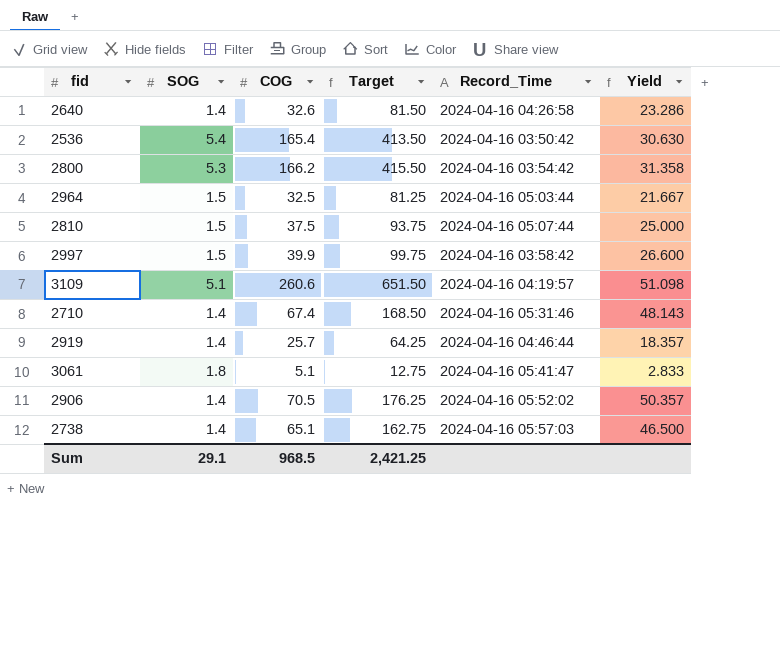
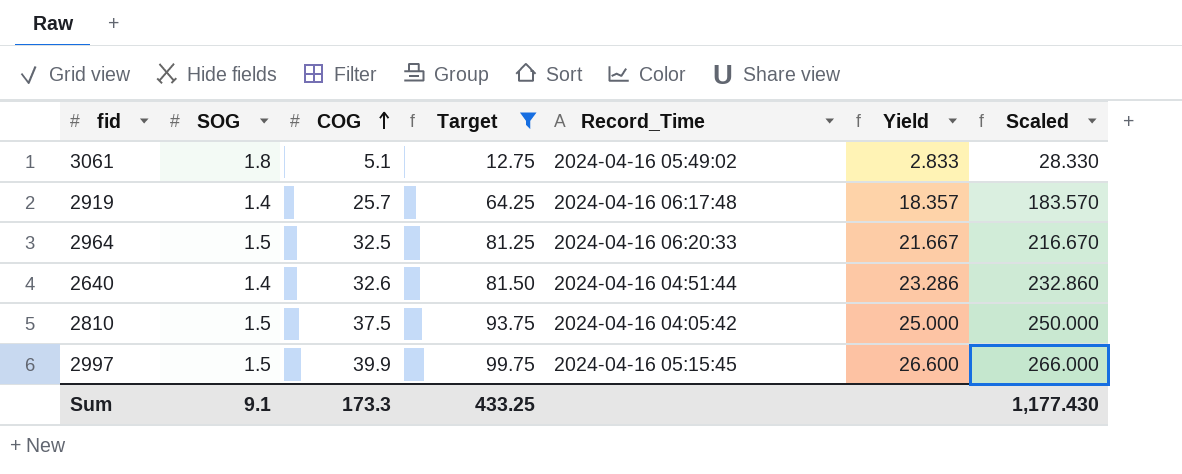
filter: none -> Target <= 99.75
row order: none -> COG ascending
column Scaled | formula: none -> [Yield] * 10
3061 | Record_Time: 2024-04-16 05:41:47 -> 2024-04-16 05:49:02
2919 | Record_Time: 2024-04-16 04:46:44 -> 2024-04-16 06:17:48
2964 | Record_Time: 2024-04-16 05:03:44 -> 2024-04-16 06:20:33
2640 | Record_Time: 2024-04-16 04:26:58 -> 2024-04-16 04:51:44
2810 | Record_Time: 2024-04-16 05:07:44 -> 2024-04-16 04:05:42
2997 | Record_Time: 2024-04-16 03:58:42 -> 2024-04-16 05:15:45
Sum | SOG: 29.1 -> 9.1
Sum | COG: 968.5 -> 173.3
Sum | Target: 2,421.25 -> 433.25

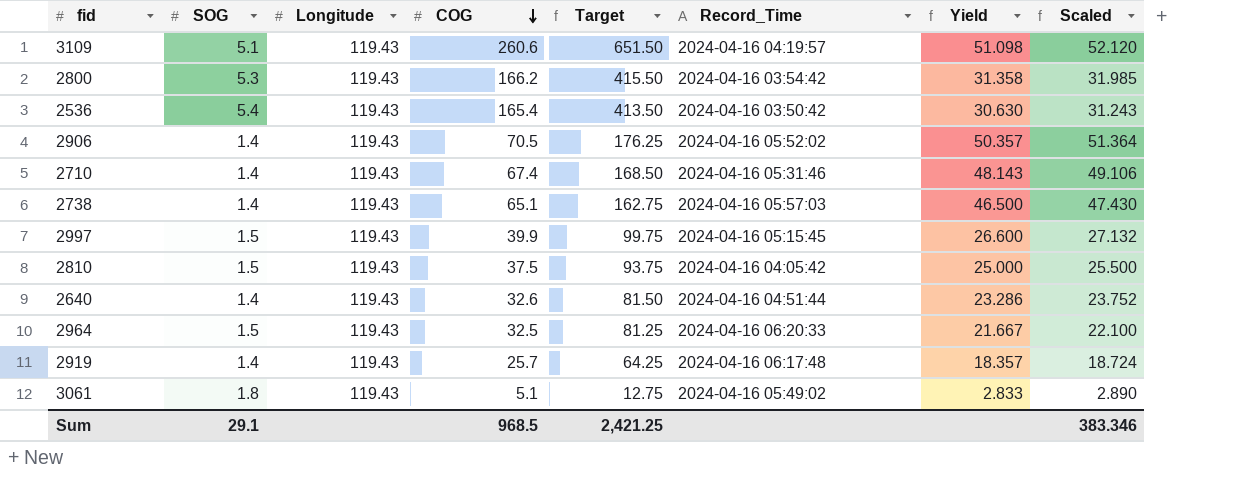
filter: Target <= 99.75 -> none
row order: COG ascending -> COG descending
column Longitude | position: none -> 3
column Scaled | formula: [Yield] * 10 -> [Yield] * 1.02
Sum | SOG: 9.1 -> 29.1
Sum | COG: 173.3 -> 968.5
Sum | Target: 433.25 -> 2,421.25
Sum | Scaled: 1,177.430 -> 383.346

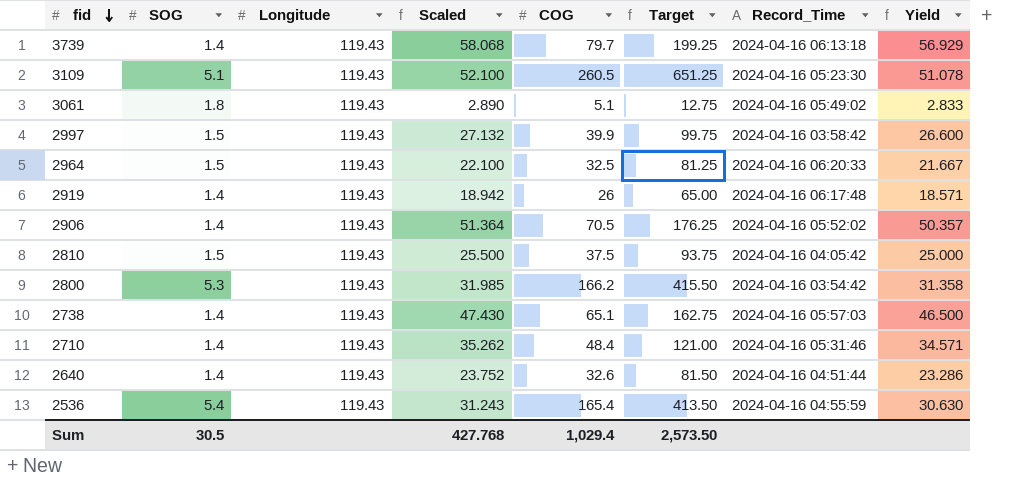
row order: COG descending -> fid descending
column Scaled | position: 8 -> 4
row 3739: none -> 1.4 | 119.43 | 58.068 | 79.7 | 199.25 | 2024-04-16 06:13:18 | 56.929
3109 | Scaled: 52.120 -> 52.100
3109 | COG: 260.6 -> 260.5
3109 | Target: 651.50 -> 651.25
3109 | Record_Time: 2024-04-16 04:19:57 -> 2024-04-16 05:23:30
3109 | Yield: 51.098 -> 51.078
2997 | Record_Time: 2024-04-16 05:15:45 -> 2024-04-16 03:58:42
2919 | Scaled: 18.724 -> 18.942
2919 | COG: 25.7 -> 26
2919 | Target: 64.25 -> 65.00
2919 | Yield: 18.357 -> 18.571
2710 | Scaled: 49.106 -> 35.262
2710 | COG: 67.4 -> 48.4
2710 | Target: 168.50 -> 121.00
2710 | Yield: 48.143 -> 34.571
2536 | Record_Time: 2024-04-16 03:50:42 -> 2024-04-16 04:55:59
Sum | SOG: 29.1 -> 30.5
Sum | Scaled: 383.346 -> 427.768
Sum | COG: 968.5 -> 1,029.4
Sum | Target: 2,421.25 -> 2,573.50

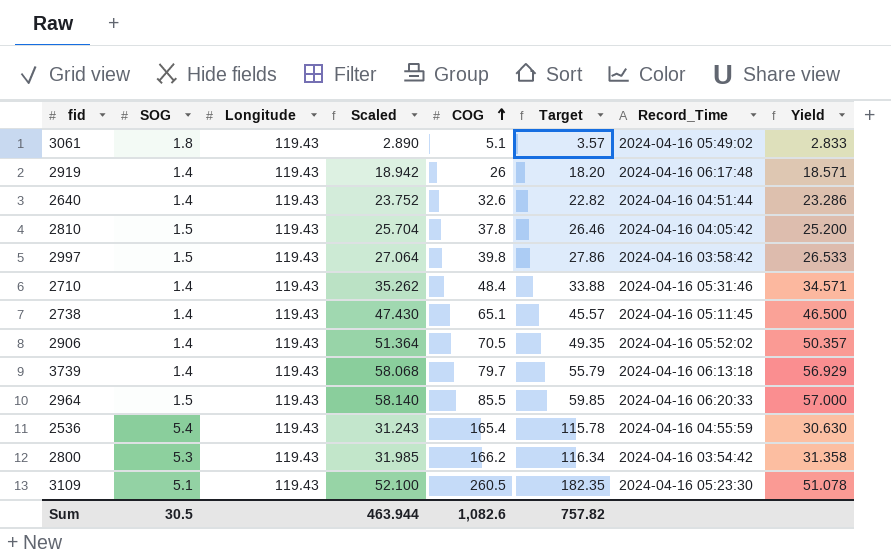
row order: fid descending -> COG ascending
column Target | formula: [COG] * 2.5 -> [COG] * 0.7
2810 | Scaled: 25.500 -> 25.704
2810 | COG: 37.5 -> 37.8
2810 | Yield: 25.000 -> 25.200
2997 | Scaled: 27.132 -> 27.064
2997 | COG: 39.9 -> 39.8
2997 | Yield: 26.600 -> 26.533
2738 | Record_Time: 2024-04-16 05:57:03 -> 2024-04-16 05:11:45
2964 | Scaled: 22.100 -> 58.140
2964 | COG: 32.5 -> 85.5
2964 | Yield: 21.667 -> 57.000
Sum | Scaled: 427.768 -> 463.944
Sum | COG: 1,029.4 -> 1,082.6
Sum | Target: 2,573.50 -> 757.82

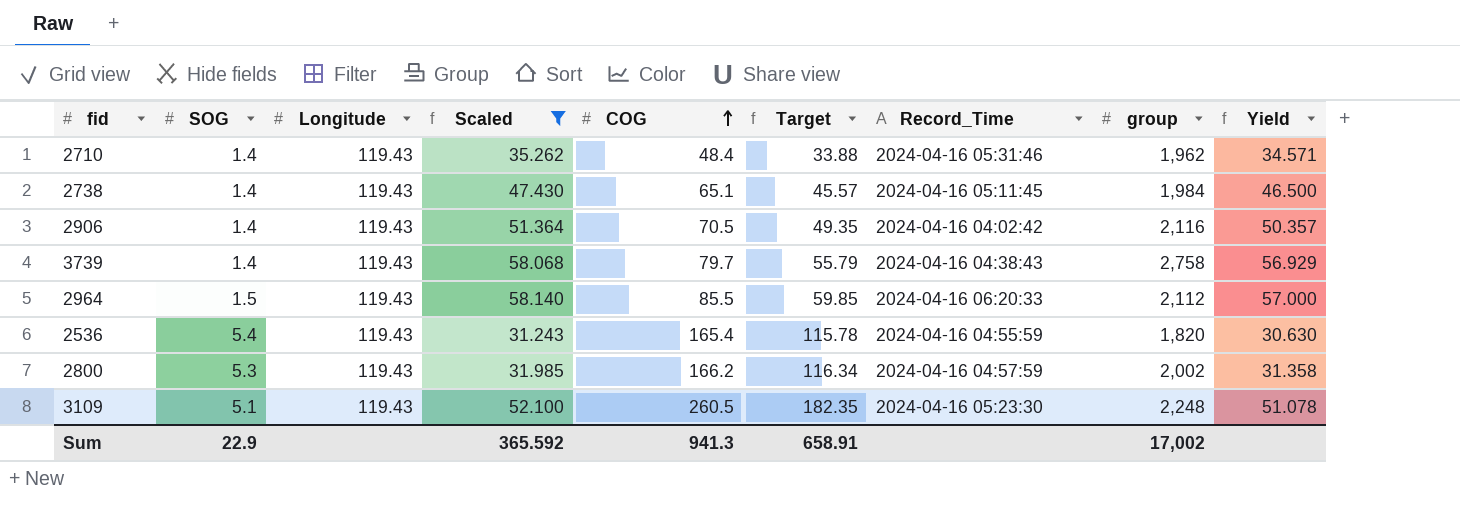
filter: none -> Scaled >= 31.243
column group | position: none -> 8
2906 | Record_Time: 2024-04-16 05:52:02 -> 2024-04-16 04:02:42
3739 | Record_Time: 2024-04-16 06:13:18 -> 2024-04-16 04:38:43
2800 | Record_Time: 2024-04-16 03:54:42 -> 2024-04-16 04:57:59
Sum | SOG: 30.5 -> 22.9
Sum | Scaled: 463.944 -> 365.592
Sum | COG: 1,082.6 -> 941.3
Sum | Target: 757.82 -> 658.91

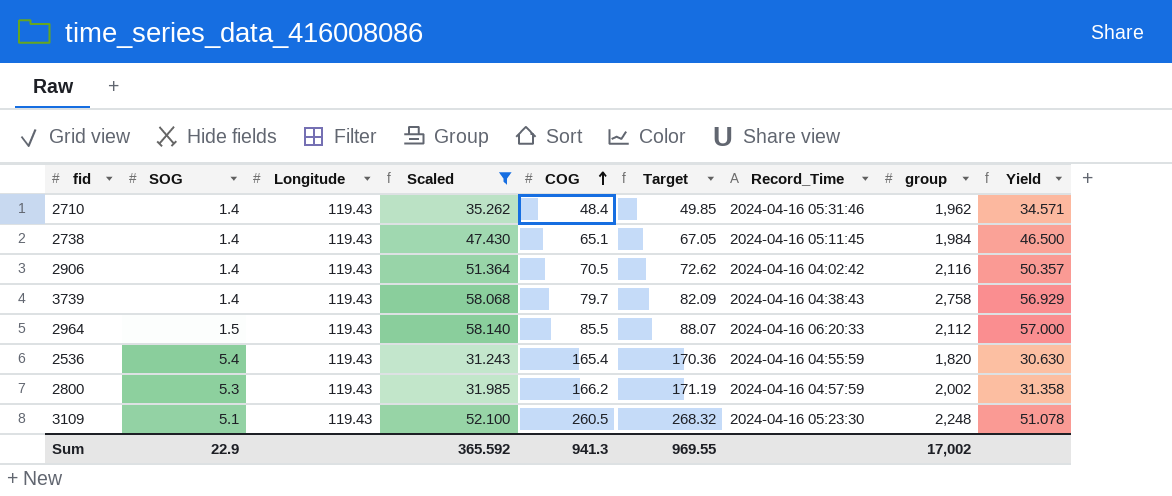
column Target | formula: [COG] * 0.7 -> [COG] * 1.03
Sum | Target: 658.91 -> 969.55

